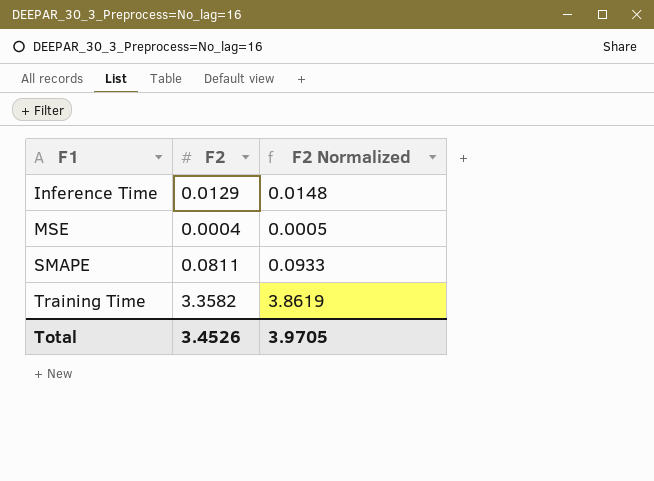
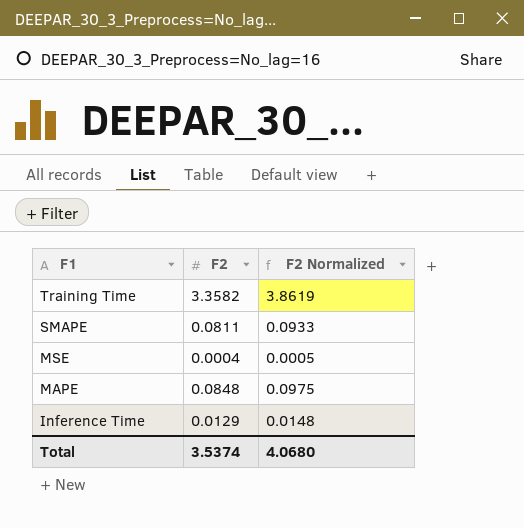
row order: F1 ascending -> F1 descending
row MAPE: none -> 0.0848 | 0.0975
Total | F2: 3.4526 -> 3.5374
Total | F2 Normalized: 3.9705 -> 4.0680

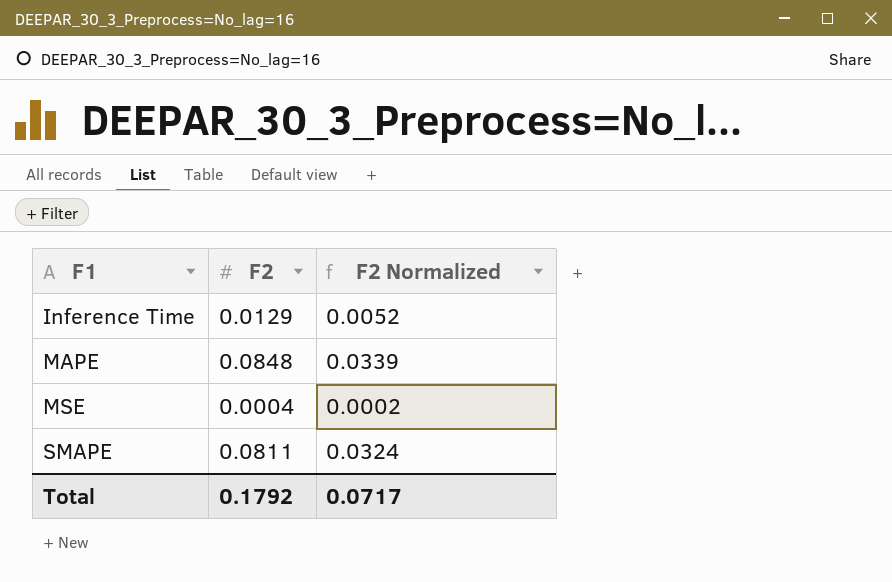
row order: F1 descending -> F1 ascending
column F2 Normalized | formula: [F2] * 1.15 -> [F2] * 0.4
row Training Time: 3.3582 | 3.8619 -> none
Total | F2: 3.5374 -> 0.1792
Total | F2 Normalized: 4.0680 -> 0.0717

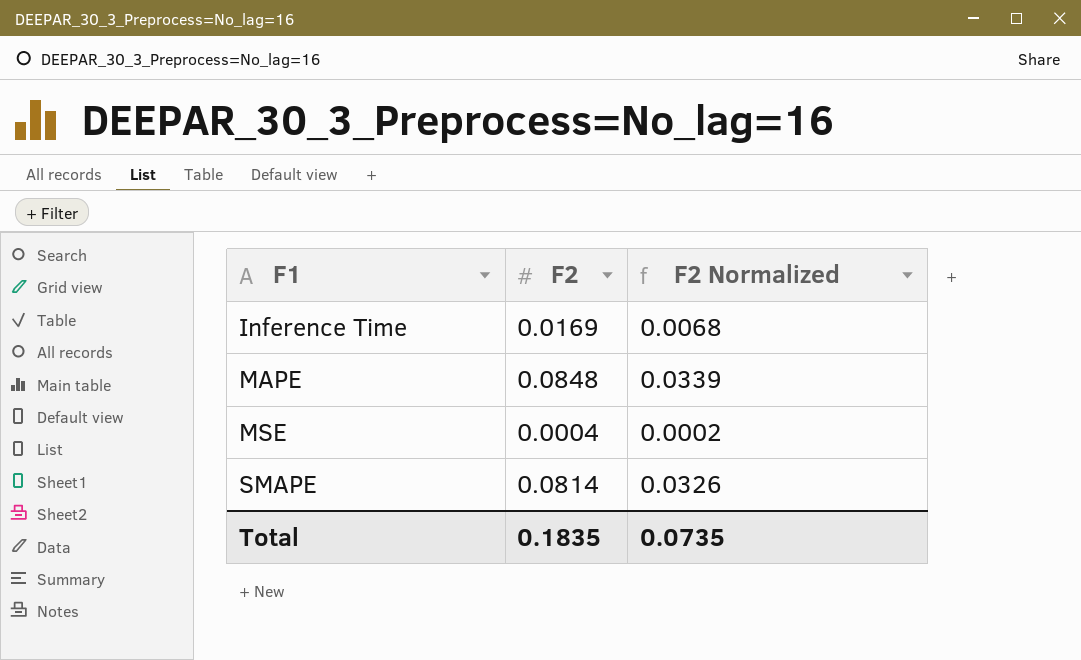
Inference Time | F2: 0.0129 -> 0.0169
Inference Time | F2 Normalized: 0.0052 -> 0.0068
SMAPE | F2: 0.0811 -> 0.0814
SMAPE | F2 Normalized: 0.0324 -> 0.0326
Total | F2: 0.1792 -> 0.1835
Total | F2 Normalized: 0.0717 -> 0.0735

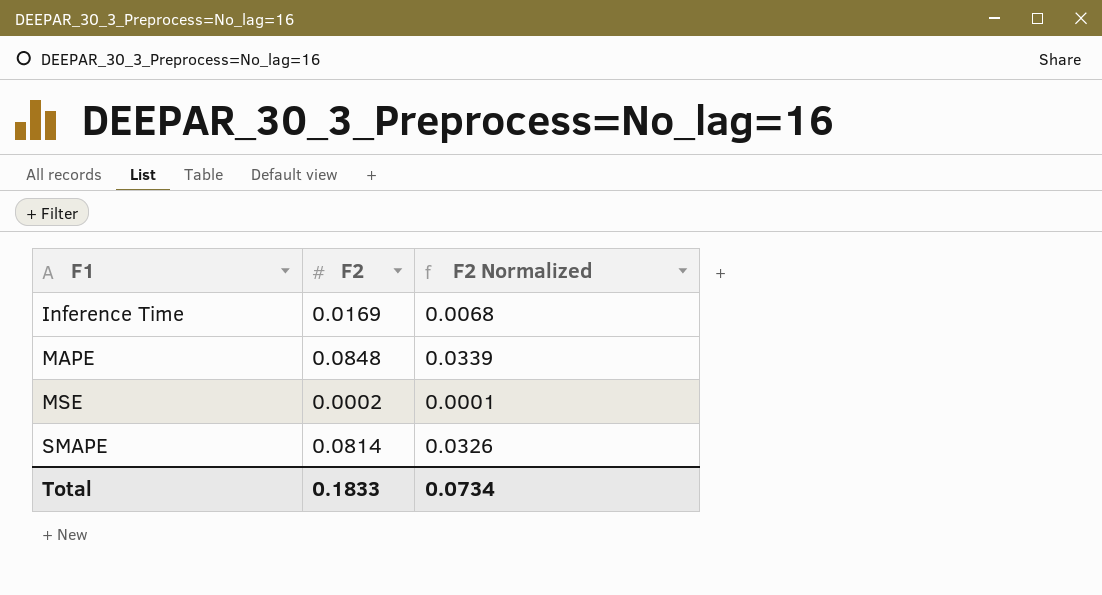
MSE | F2: 0.0004 -> 0.0002
MSE | F2 Normalized: 0.0002 -> 0.0001
Total | F2: 0.1835 -> 0.1833
Total | F2 Normalized: 0.0735 -> 0.0734

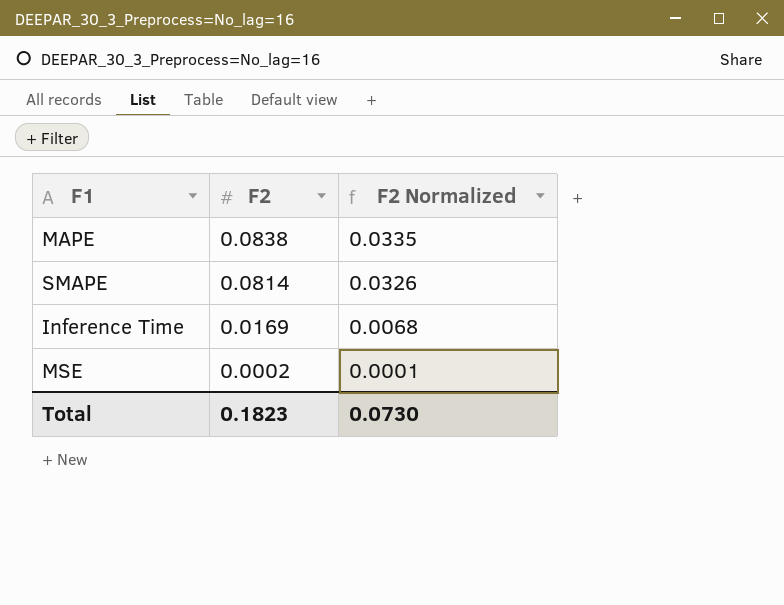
row order: F1 ascending -> F2 descending
MAPE | F2: 0.0848 -> 0.0838
MAPE | F2 Normalized: 0.0339 -> 0.0335
Total | F2: 0.1833 -> 0.1823
Total | F2 Normalized: 0.0734 -> 0.0730

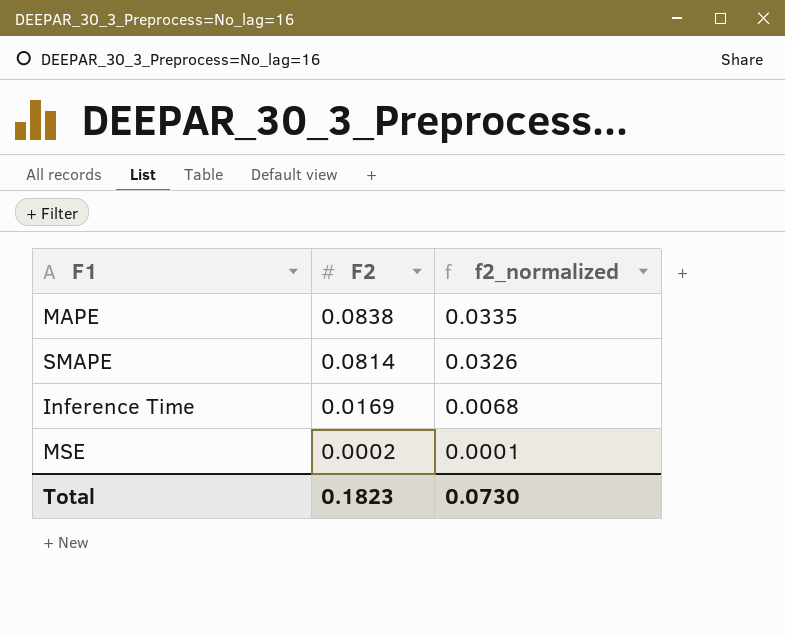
column name: F2 Normalized -> f2_normalized

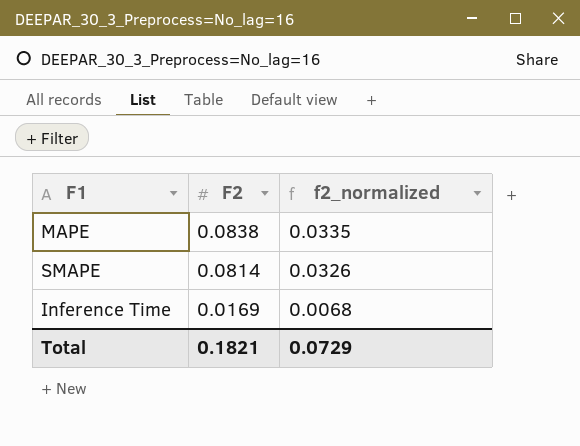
row MSE: 0.0002 | 0.0001 -> none
Total | F2: 0.1823 -> 0.1821
Total | f2_normalized: 0.0730 -> 0.0729

